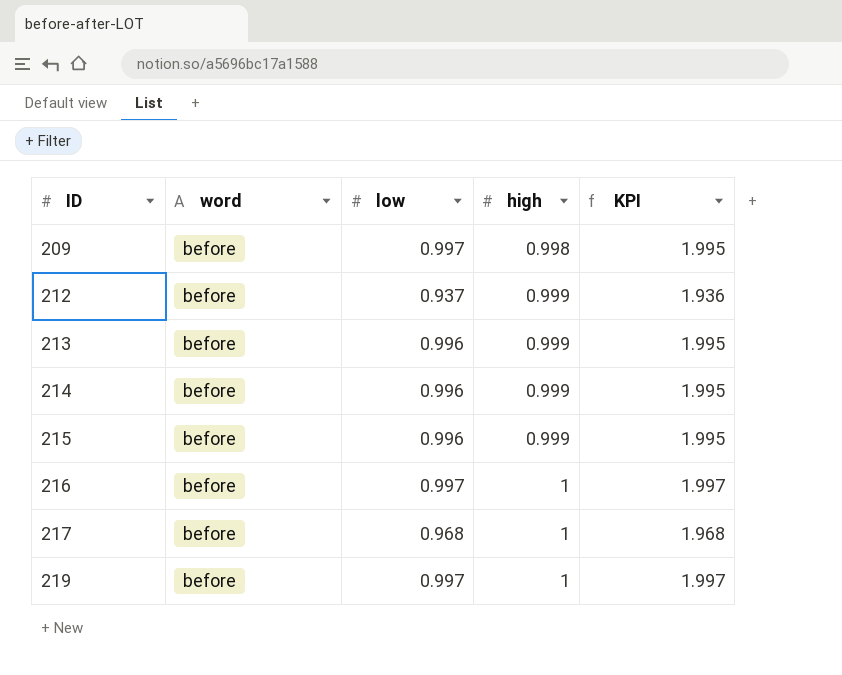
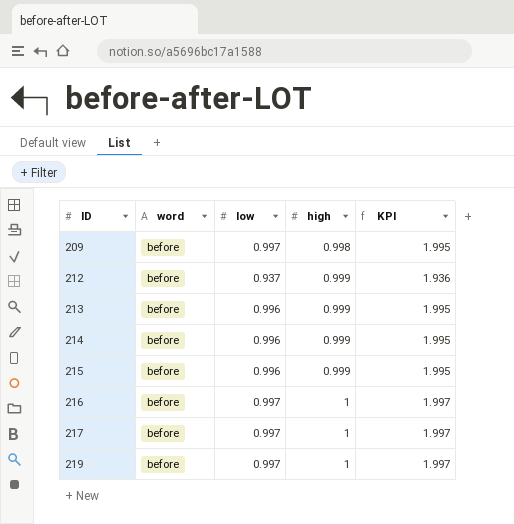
217 | low: 0.968 -> 0.997
217 | KPI: 1.968 -> 1.997

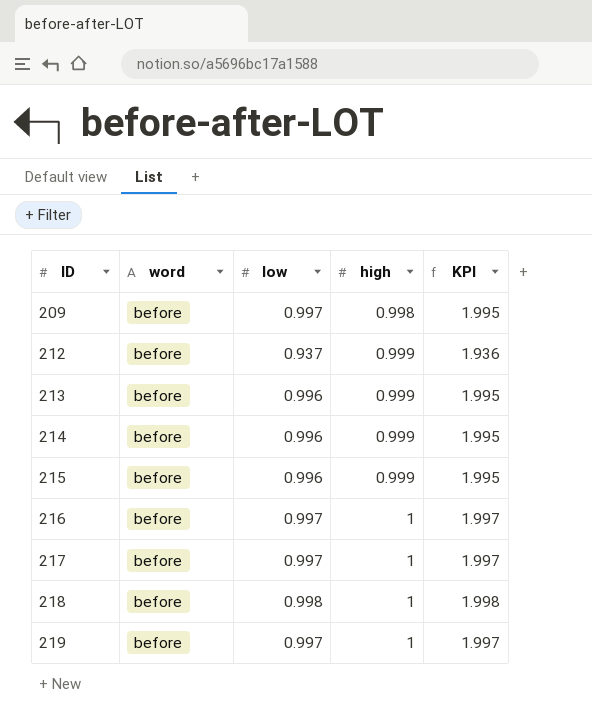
row 218: none -> before | 0.998 | 1 | 1.998

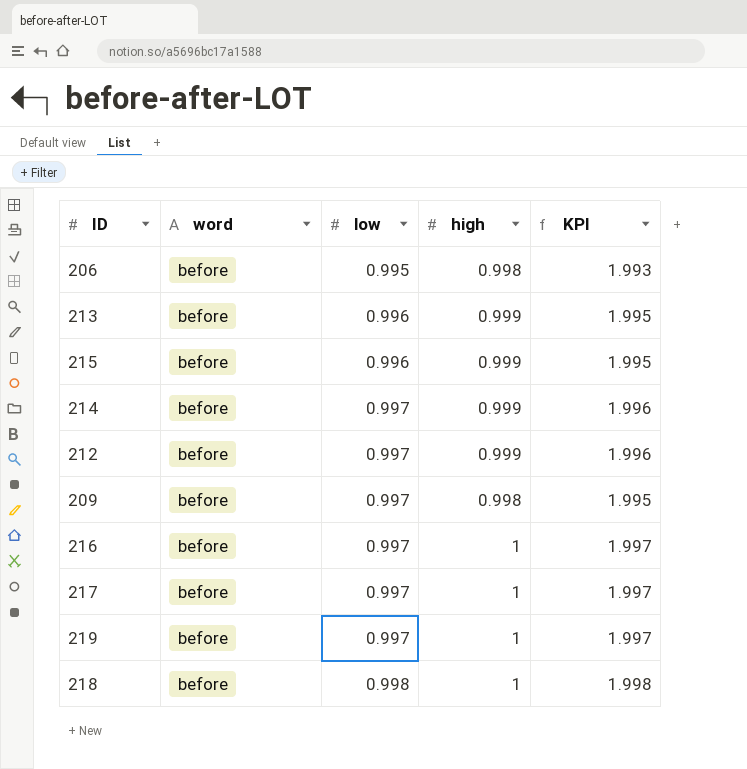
row order: ID ascending -> low ascending
row 206: none -> before | 0.995 | 0.998 | 1.993
214 | low: 0.996 -> 0.997
214 | KPI: 1.995 -> 1.996
212 | low: 0.937 -> 0.997
212 | KPI: 1.936 -> 1.996

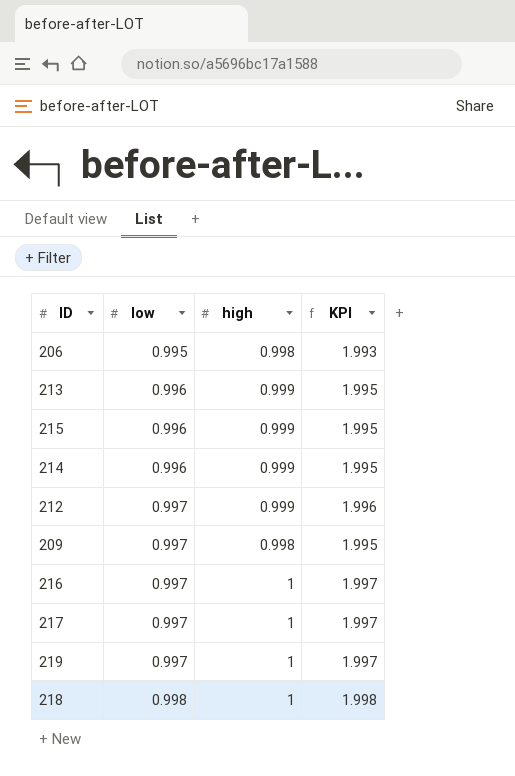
column word | position: 2 -> none
214 | low: 0.997 -> 0.996
214 | KPI: 1.996 -> 1.995

